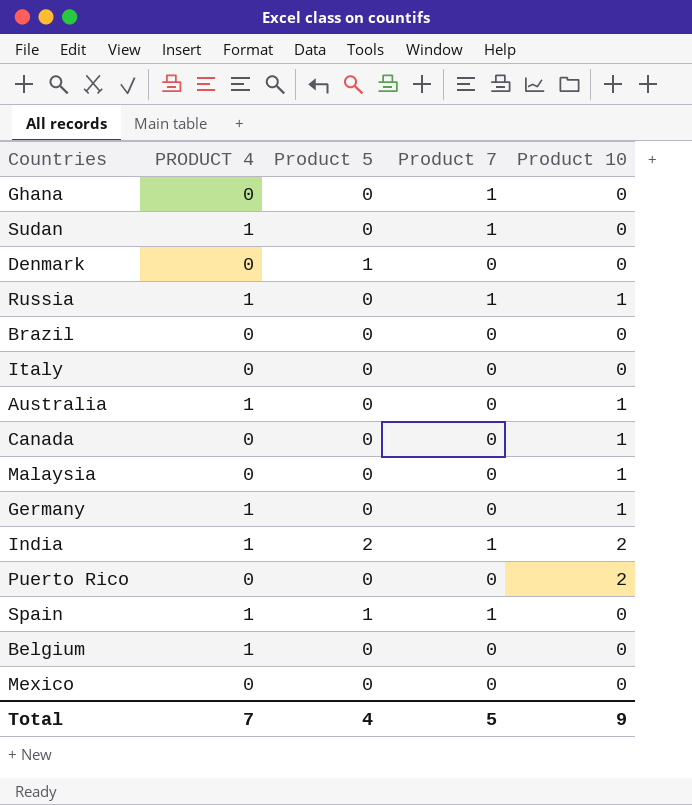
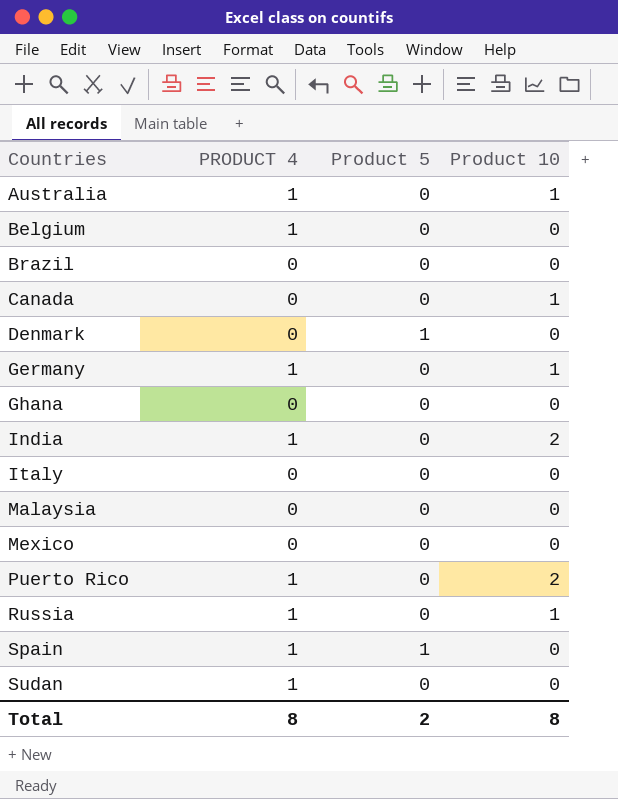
row order: none -> Countries ascending
column Product 7 | position: 4 -> none
India | Product 5: 2 -> 0
Malaysia | Product 10: 1 -> 0
Puerto Rico | PRODUCT 4: 0 -> 1
Total | PRODUCT 4: 7 -> 8
Total | Product 5: 4 -> 2
Total | Product 10: 9 -> 8

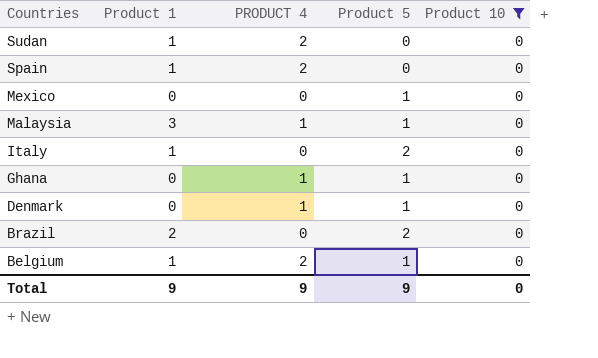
filter: none -> Product 10 = 0
row order: Countries ascending -> Countries descending
column Product 1 | position: none -> 2
Sudan | PRODUCT 4: 1 -> 2
Spain | PRODUCT 4: 1 -> 2
Spain | Product 5: 1 -> 0
Mexico | Product 5: 0 -> 1
Malaysia | PRODUCT 4: 0 -> 1
Malaysia | Product 5: 0 -> 1
Italy | Product 5: 0 -> 2
Ghana | PRODUCT 4: 0 -> 1
Ghana | Product 5: 0 -> 1
Denmark | PRODUCT 4: 0 -> 1
Brazil | Product 5: 0 -> 2
Belgium | PRODUCT 4: 1 -> 2
Belgium | Product 5: 0 -> 1
Total | PRODUCT 4: 8 -> 9
Total | Product 5: 2 -> 9
Total | Product 10: 8 -> 0

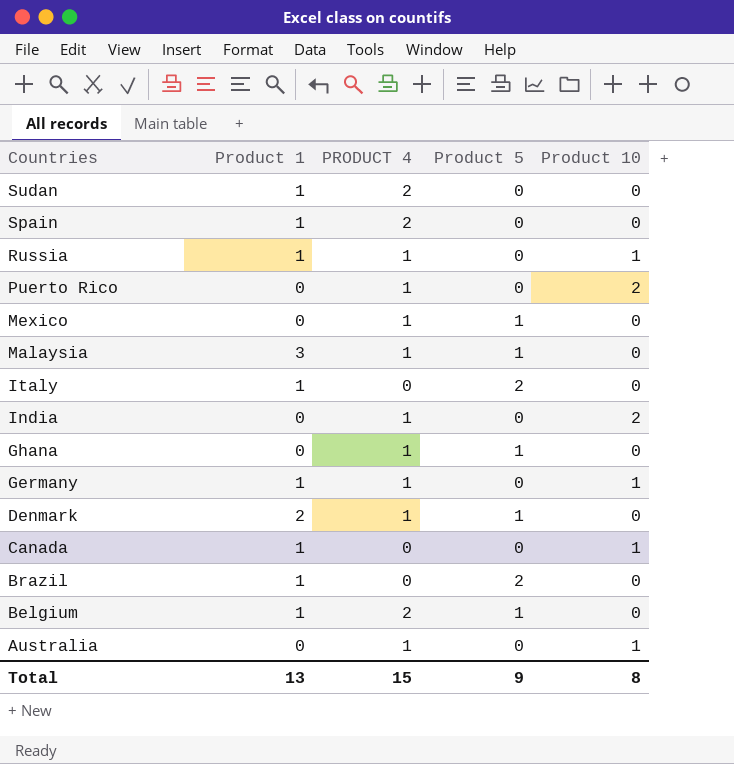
filter: Product 10 = 0 -> none
Mexico | PRODUCT 4: 0 -> 1
Denmark | Product 1: 0 -> 2
Brazil | Product 1: 2 -> 1
Total | Product 1: 9 -> 13
Total | PRODUCT 4: 9 -> 15
Total | Product 10: 0 -> 8

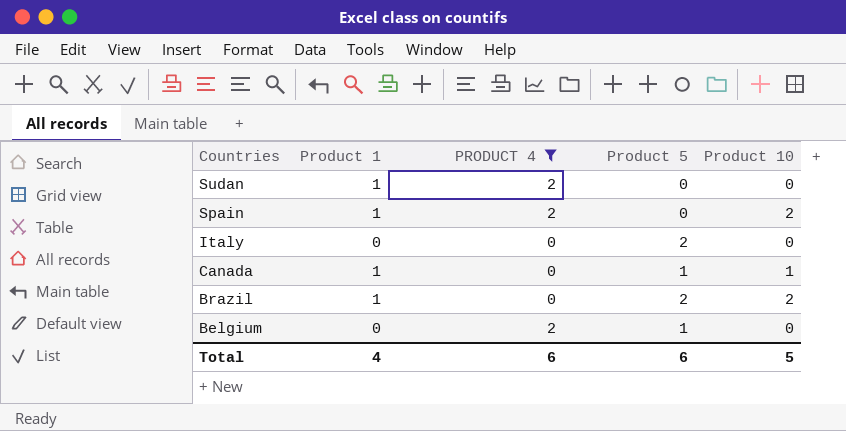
filter: none -> PRODUCT 4 != 1
Spain | Product 10: 0 -> 2
Italy | Product 1: 1 -> 0
Canada | Product 5: 0 -> 1
Brazil | Product 10: 0 -> 2
Belgium | Product 1: 1 -> 0
Total | Product 1: 13 -> 4
Total | PRODUCT 4: 15 -> 6
Total | Product 5: 9 -> 6
Total | Product 10: 8 -> 5

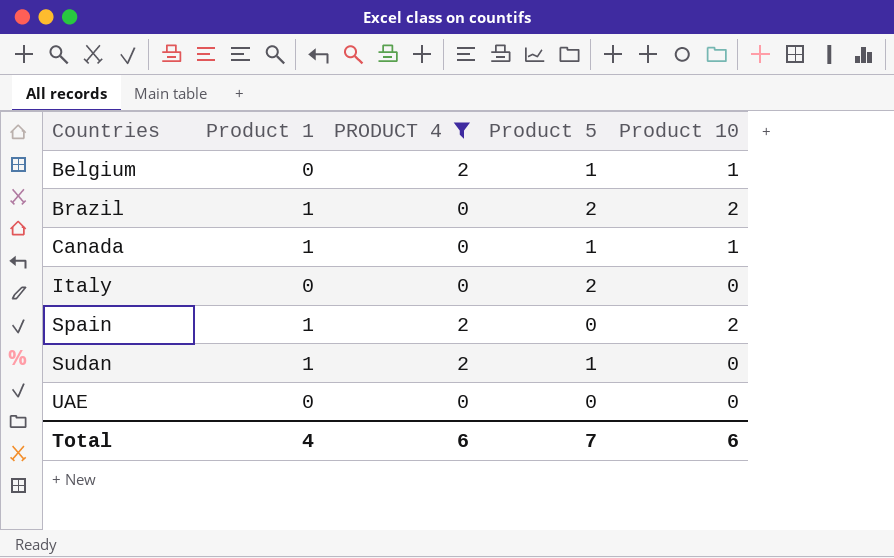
row order: Countries descending -> Countries ascending
Belgium | Product 10: 0 -> 1
Sudan | Product 5: 0 -> 1
row UAE: none -> 0 | 0 | 0 | 0
Total | Product 5: 6 -> 7
Total | Product 10: 5 -> 6

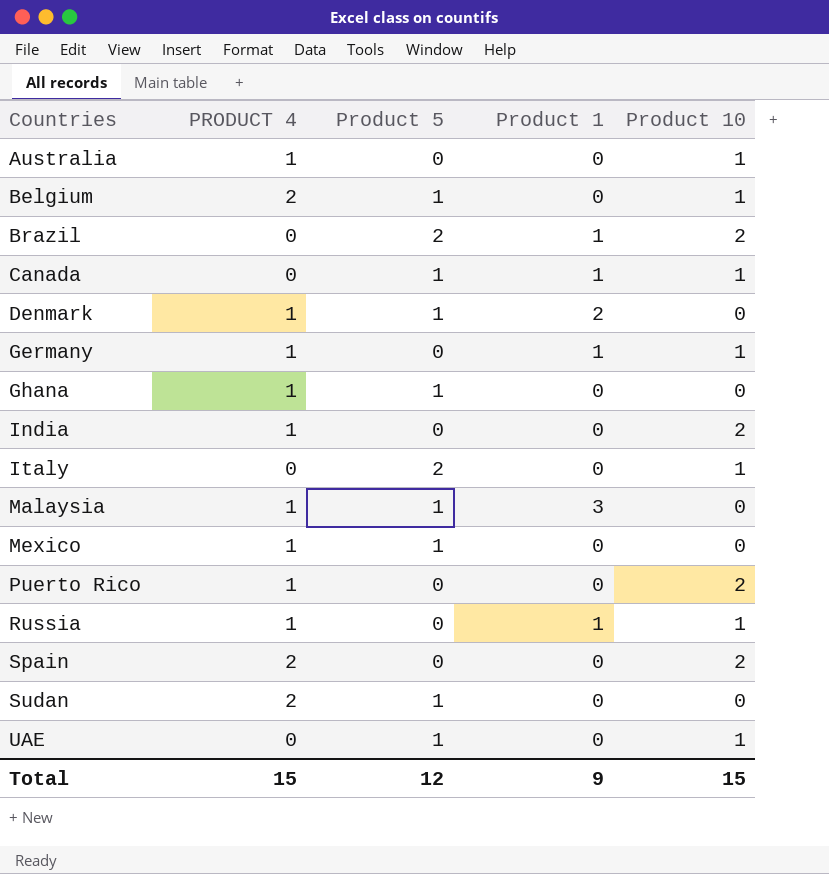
filter: PRODUCT 4 != 1 -> none
column Product 1 | position: 2 -> 4
Italy | Product 10: 0 -> 1
Spain | Product 1: 1 -> 0
Sudan | Product 1: 1 -> 0
UAE | Product 5: 0 -> 1
UAE | Product 10: 0 -> 1
Total | PRODUCT 4: 6 -> 15
Total | Product 5: 7 -> 12
Total | Product 1: 4 -> 9
Total | Product 10: 6 -> 15

